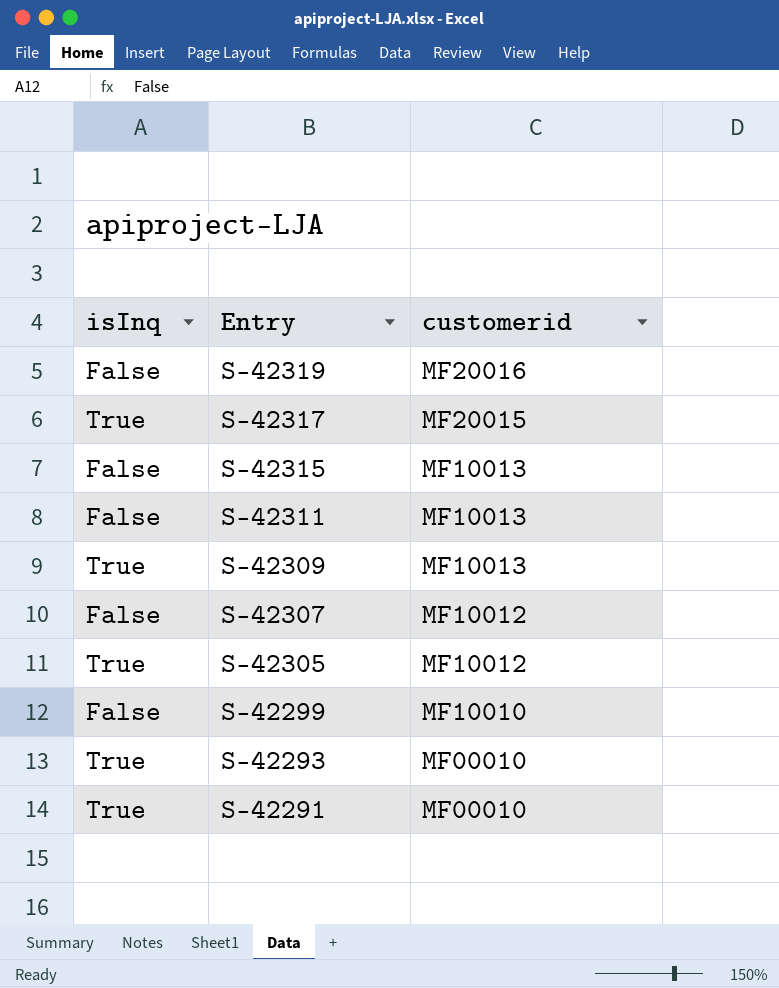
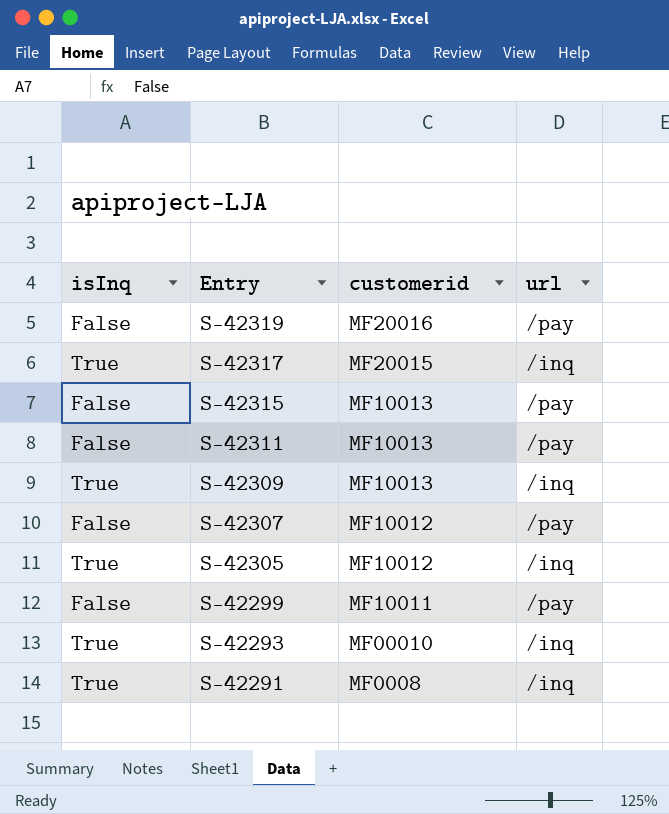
column url | position: none -> 4
S-42299 | customerid: MF10010 -> MF10011
S-42291 | customerid: MF00010 -> MF0008

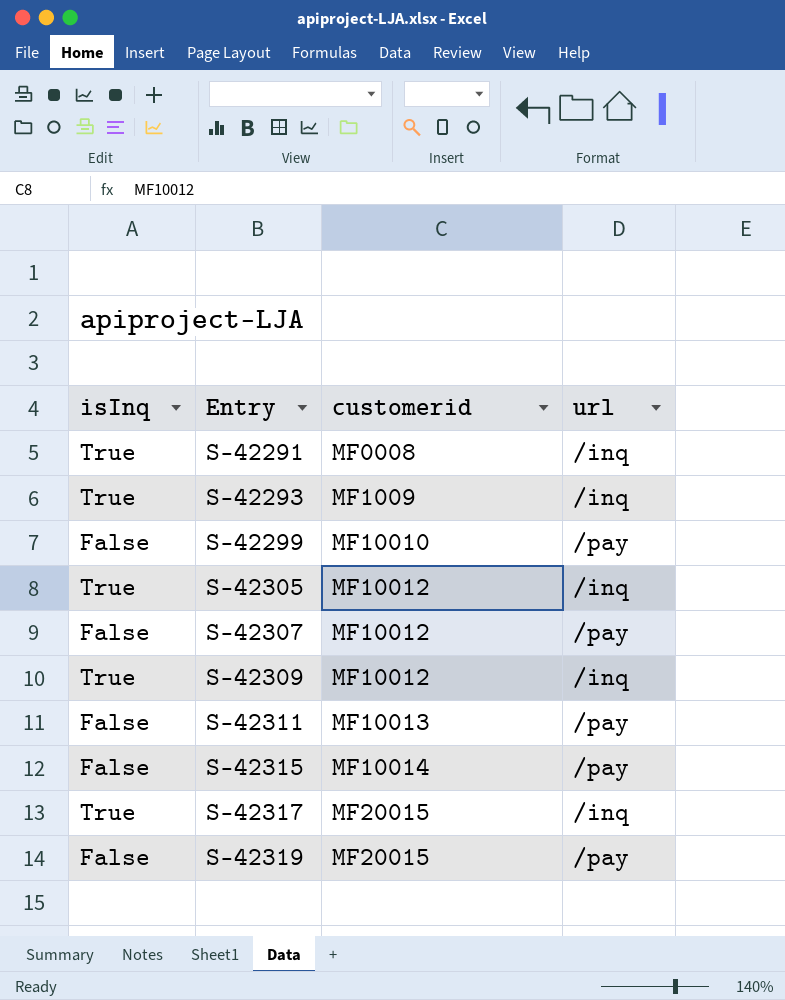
row order: Entry descending -> Entry ascending
S-42293 | customerid: MF00010 -> MF1009
S-42299 | customerid: MF10011 -> MF10010
S-42309 | customerid: MF10013 -> MF10012
S-42315 | customerid: MF10013 -> MF10014
S-42319 | customerid: MF20016 -> MF20015

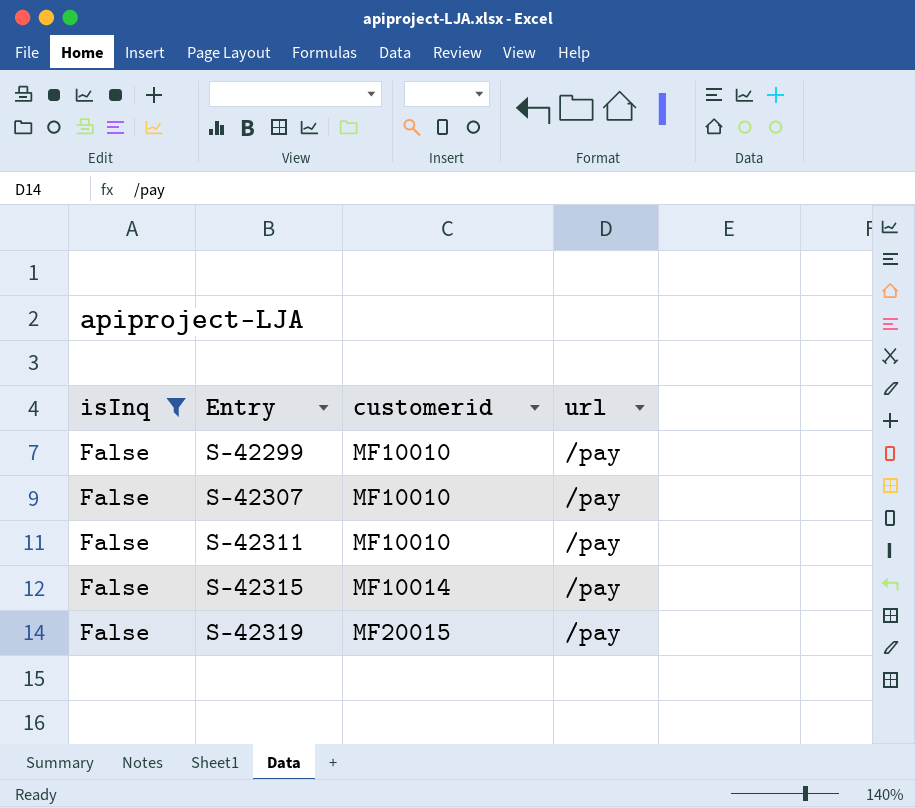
filter: none -> isInq = False
S-42307 | customerid: MF10012 -> MF10010
S-42311 | customerid: MF10013 -> MF10010

